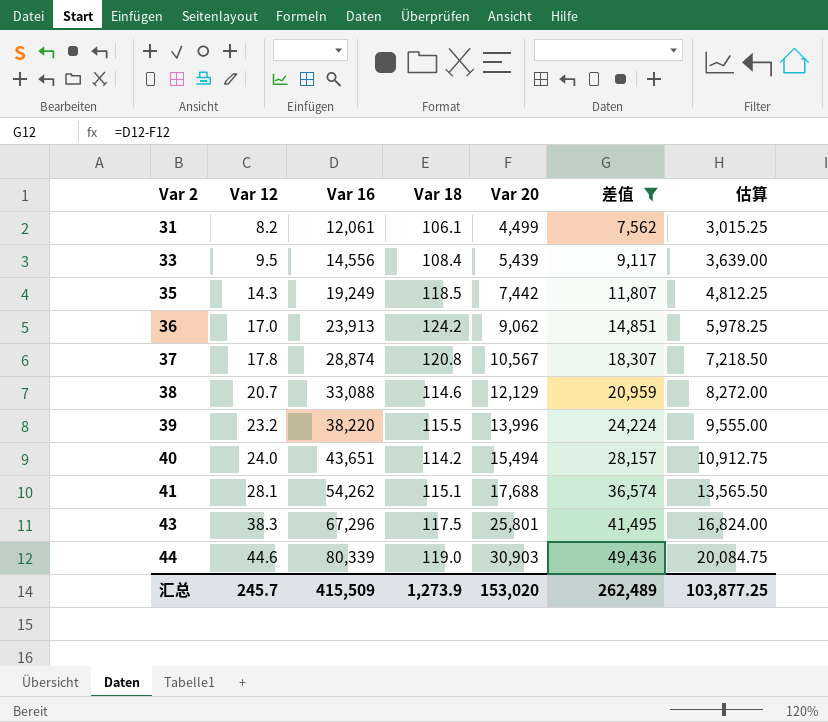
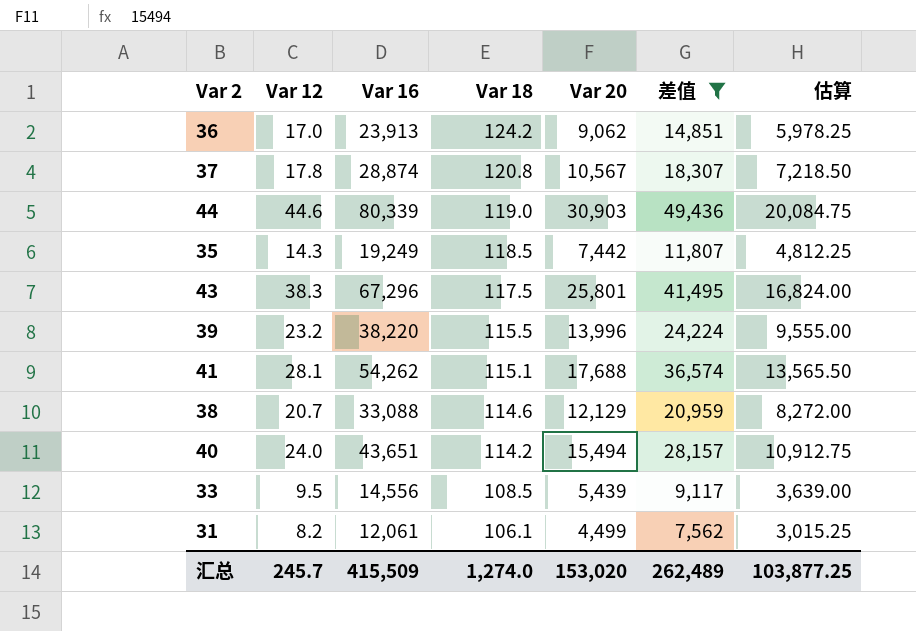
row order: Var 2 ascending -> Var 18 descending
33 | Var 18: 108.4 -> 108.5
汇总 | Var 18: 1,273.9 -> 1,274.0

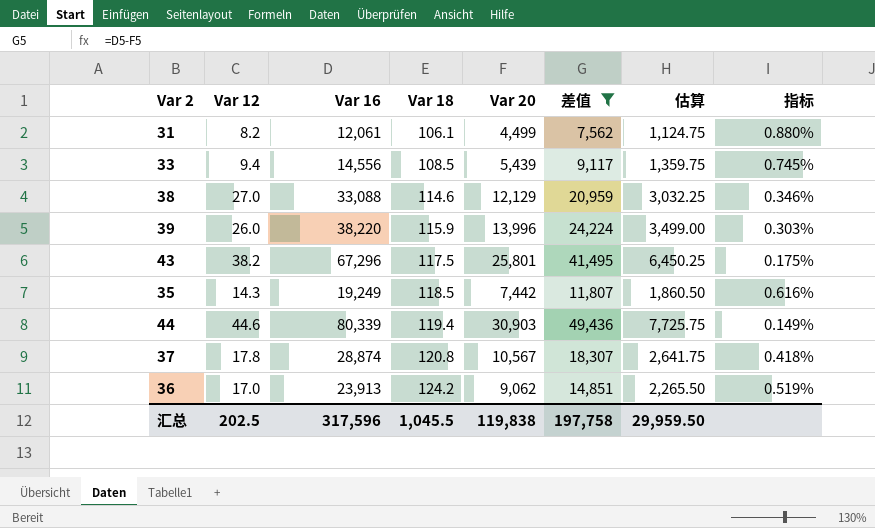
row order: Var 18 descending -> Var 18 ascending
column 估算 | formula: [Var 16] * 0.25 -> [Var 20] * 0.25
column 指标 | formula: none -> [Var 18] / [Var 16]
row 41: 28.1 | 54,262 | 115.1 | 17,688 | 36,574 | 13,565.50 -> none
row 40: 24.0 | 43,651 | 114.2 | 15,494 | 28,157 | 10,912.75 -> none
33 | Var 12: 9.5 -> 9.4
38 | Var 12: 20.7 -> 27.0
39 | Var 12: 23.2 -> 26.0
39 | Var 18: 115.5 -> 115.9
43 | Var 12: 38.3 -> 38.2
44 | Var 18: 119.0 -> 119.4
汇总 | Var 12: 245.7 -> 202.5
汇总 | Var 16: 415,509 -> 317,596
汇总 | Var 18: 1,274.0 -> 1,045.5
汇总 | Var 20: 153,020 -> 119,838
汇总 | 差值: 262,489 -> 197,758
汇总 | 估算: 103,877.25 -> 29,959.50

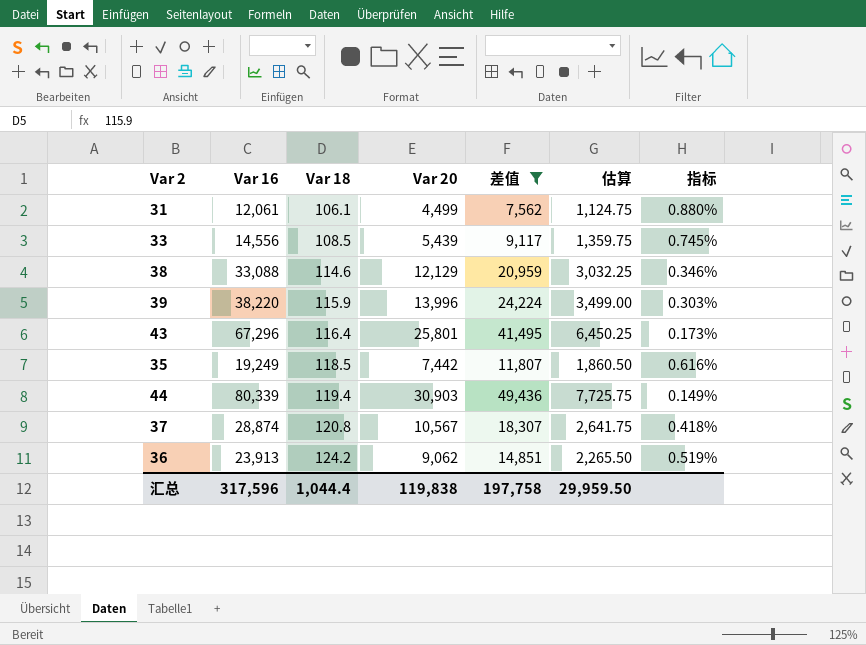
column Var 12 | position: 2 -> none
43 | Var 18: 117.5 -> 116.4
43 | 指标: 0.175% -> 0.173%
汇总 | Var 18: 1,045.5 -> 1,044.4

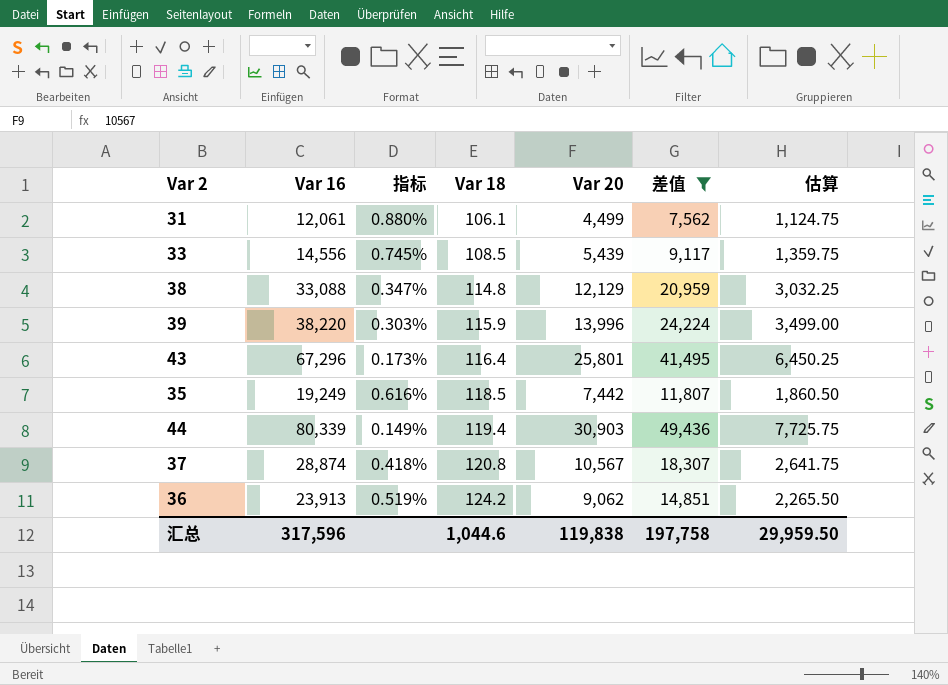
column 指标 | position: 7 -> 3
38 | 指标: 0.346% -> 0.347%
38 | Var 18: 114.6 -> 114.8
汇总 | Var 18: 1,044.4 -> 1,044.6

